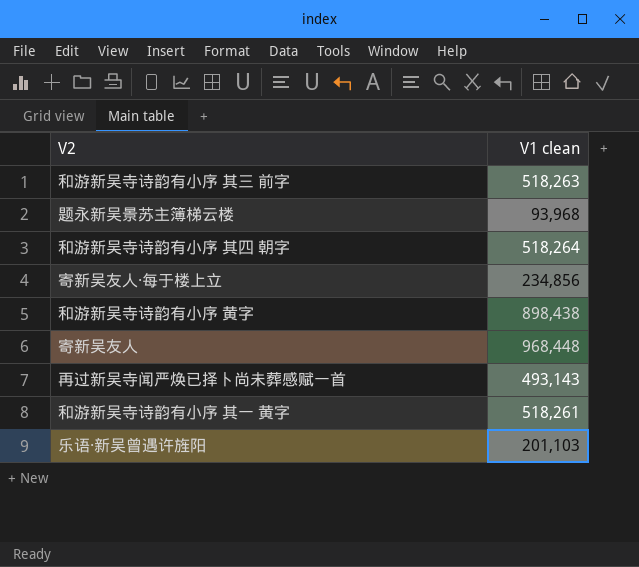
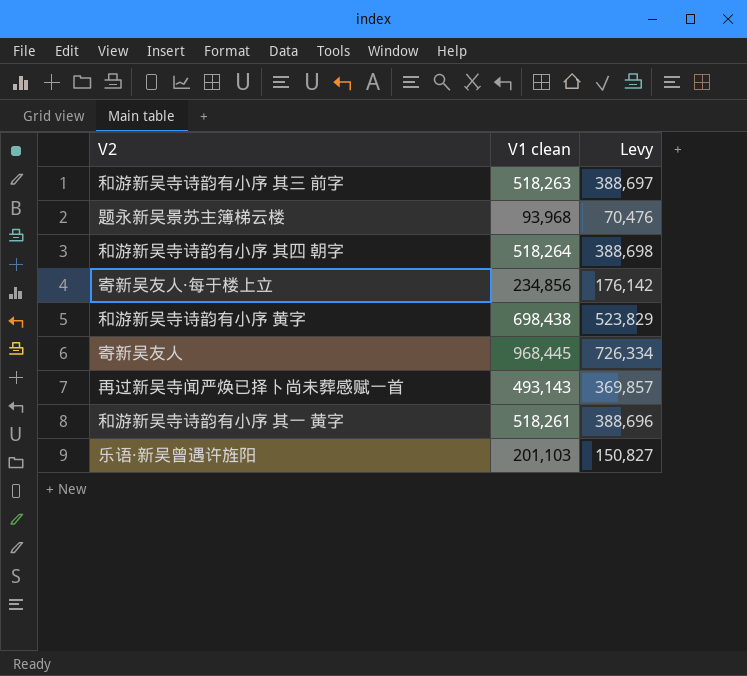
column Levy | formula: none -> [V1 clean] * 0.75
和游新吴寺诗韵有小序 黄字 | V1 clean: 898,438 -> 698,438
寄新吴友人 | V1 clean: 968,448 -> 968,445

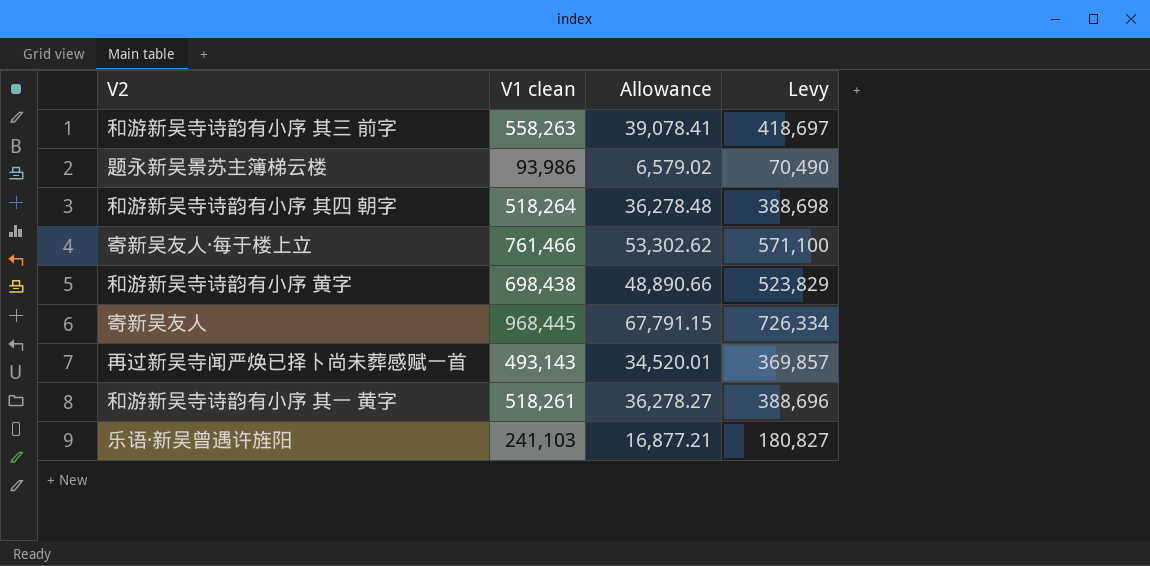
column Allowance | formula: none -> [V1 clean] * 0.07
和游新吴寺诗韵有小序 其三 前字 | V1 clean: 518,263 -> 558,263
和游新吴寺诗韵有小序 其三 前字 | Levy: 388,697 -> 418,697
题永新吴景苏主簿梯云楼 | V1 clean: 93,968 -> 93,986
题永新吴景苏主簿梯云楼 | Levy: 70,476 -> 70,490
寄新吴友人·每于楼上立 | V1 clean: 234,856 -> 761,466
寄新吴友人·每于楼上立 | Levy: 176,142 -> 571,100
乐语·新吴曾遇许旌阳 | V1 clean: 201,103 -> 241,103
乐语·新吴曾遇许旌阳 | Levy: 150,827 -> 180,827

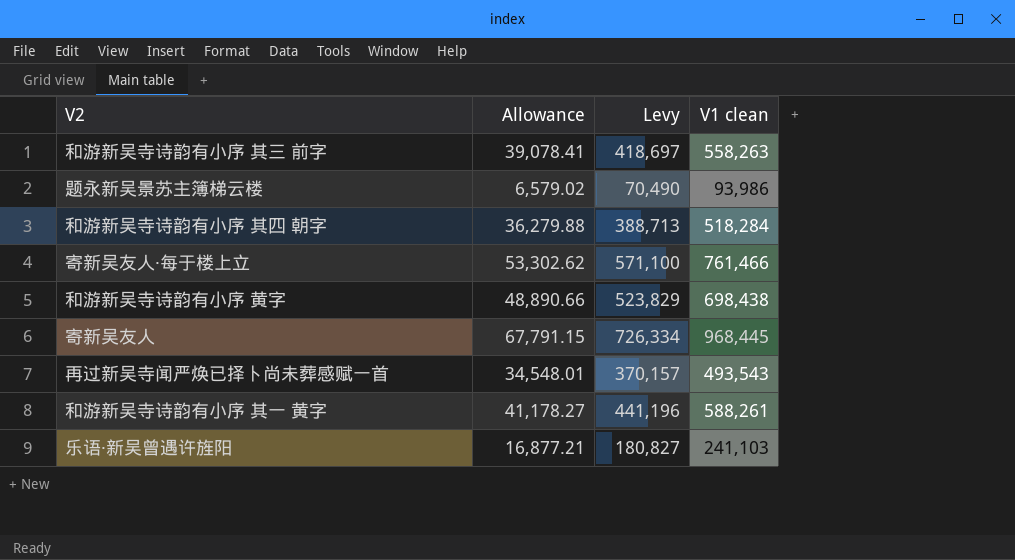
column V1 clean | position: 2 -> 4
和游新吴寺诗韵有小序 其四 朝字 | Allowance: 36,278.48 -> 36,279.88
和游新吴寺诗韵有小序 其四 朝字 | Levy: 388,698 -> 388,713
和游新吴寺诗韵有小序 其四 朝字 | V1 clean: 518,264 -> 518,284
再过新吴寺闻严焕已择卜尚未葬感赋一首 | Allowance: 34,520.01 -> 34,548.01
再过新吴寺闻严焕已择卜尚未葬感赋一首 | Levy: 369,857 -> 370,157
再过新吴寺闻严焕已择卜尚未葬感赋一首 | V1 clean: 493,143 -> 493,543
和游新吴寺诗韵有小序 其一 黄字 | Allowance: 36,278.27 -> 41,178.27
和游新吴寺诗韵有小序 其一 黄字 | Levy: 388,696 -> 441,196
和游新吴寺诗韵有小序 其一 黄字 | V1 clean: 518,261 -> 588,261

